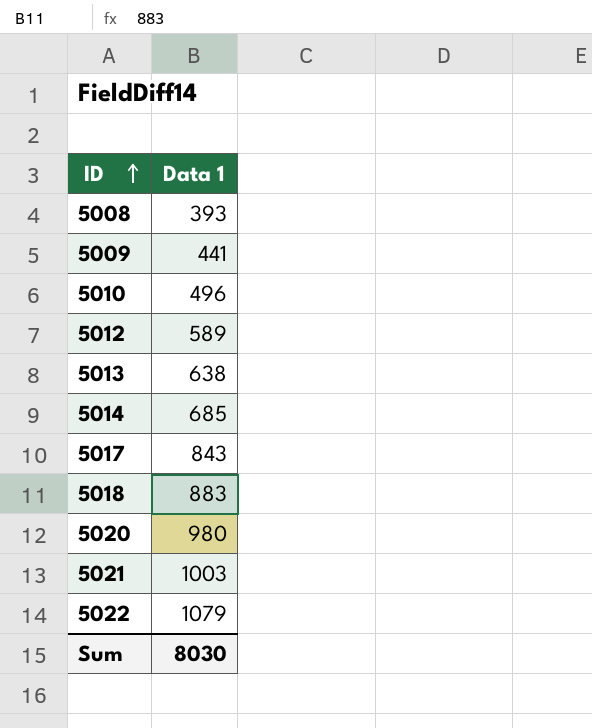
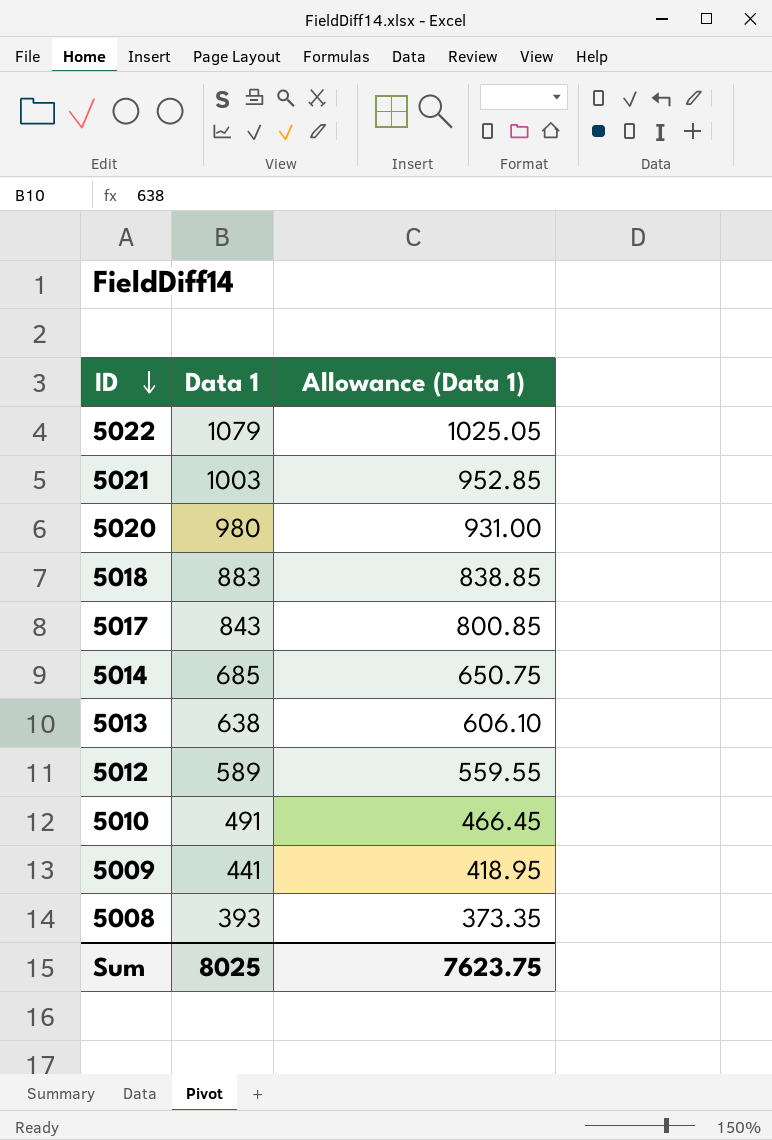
row order: ID ascending -> ID descending
column Allowance (Data 1) | formula: none -> [Data 1] * 0.95
5010 | Data 1: 496 -> 491
Sum | Data 1: 8030 -> 8025

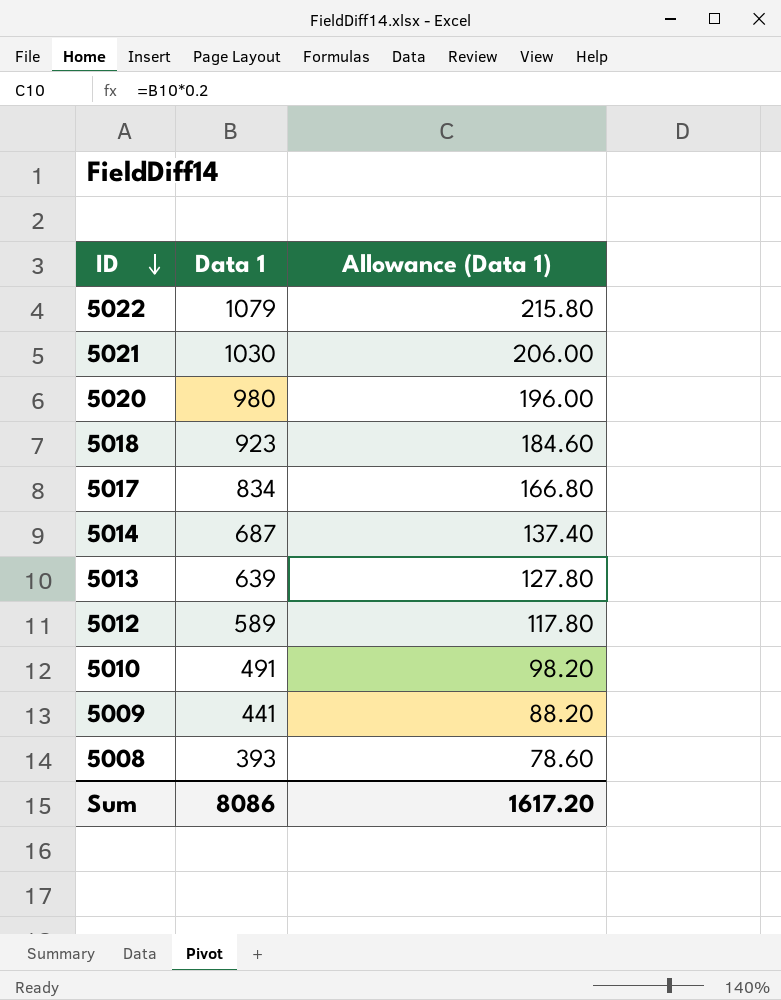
column Allowance (Data 1) | formula: [Data 1] * 0.95 -> [Data 1] * 0.2
5021 | Data 1: 1003 -> 1030
5018 | Data 1: 883 -> 923
5017 | Data 1: 843 -> 834
5014 | Data 1: 685 -> 687
5013 | Data 1: 638 -> 639
Sum | Data 1: 8025 -> 8086
Sum | Allowance (Data 1): 7623.75 -> 1617.20

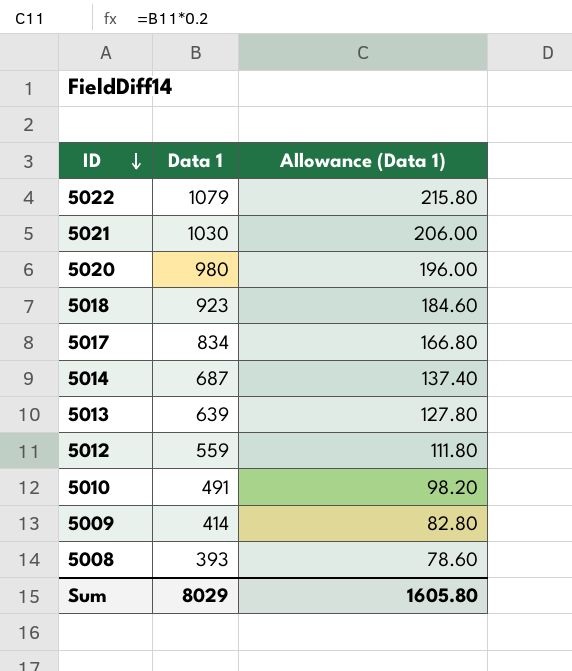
5012 | Data 1: 589 -> 559
5012 | Allowance (Data 1): 117.80 -> 111.80
5009 | Data 1: 441 -> 414
5009 | Allowance (Data 1): 88.20 -> 82.80
Sum | Data 1: 8086 -> 8029
Sum | Allowance (Data 1): 1617.20 -> 1605.80

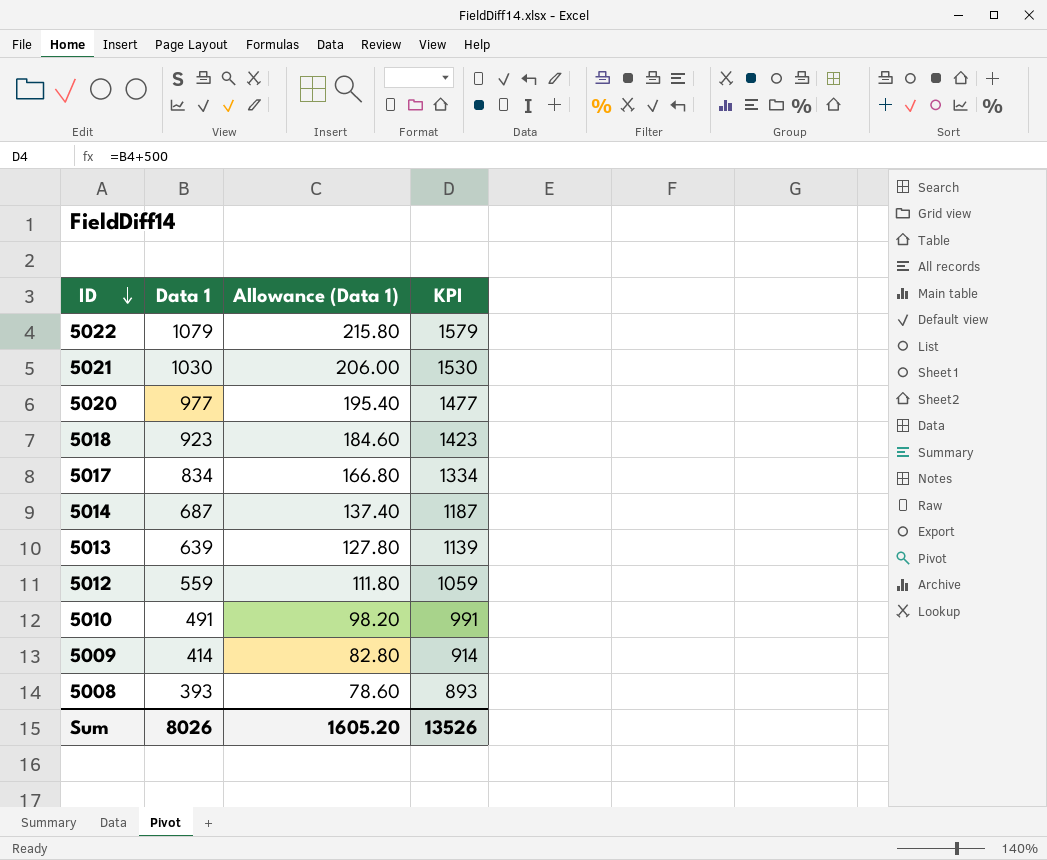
column KPI | formula: none -> [Data 1] + 500
5020 | Data 1: 980 -> 977
5020 | Allowance (Data 1): 196.00 -> 195.40
Sum | Data 1: 8029 -> 8026
Sum | Allowance (Data 1): 1605.80 -> 1605.20

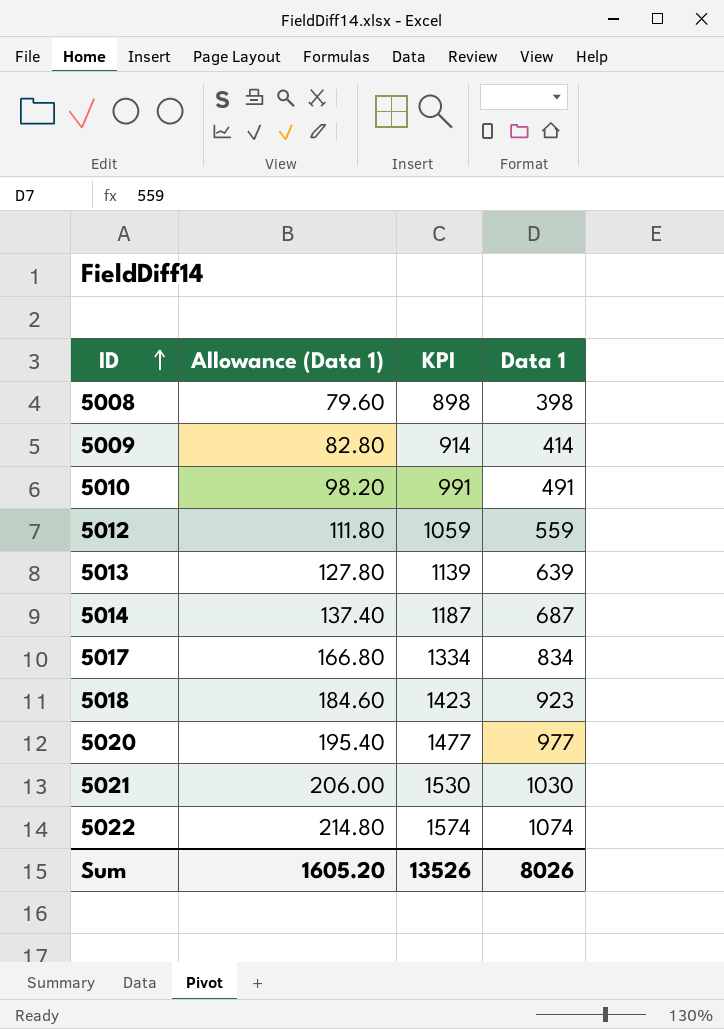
row order: ID descending -> ID ascending
column Data 1 | position: 2 -> 4
5008 | Allowance (Data 1): 78.60 -> 79.60
5008 | KPI: 893 -> 898
5008 | Data 1: 393 -> 398
5022 | Allowance (Data 1): 215.80 -> 214.80
5022 | KPI: 1579 -> 1574
5022 | Data 1: 1079 -> 1074

